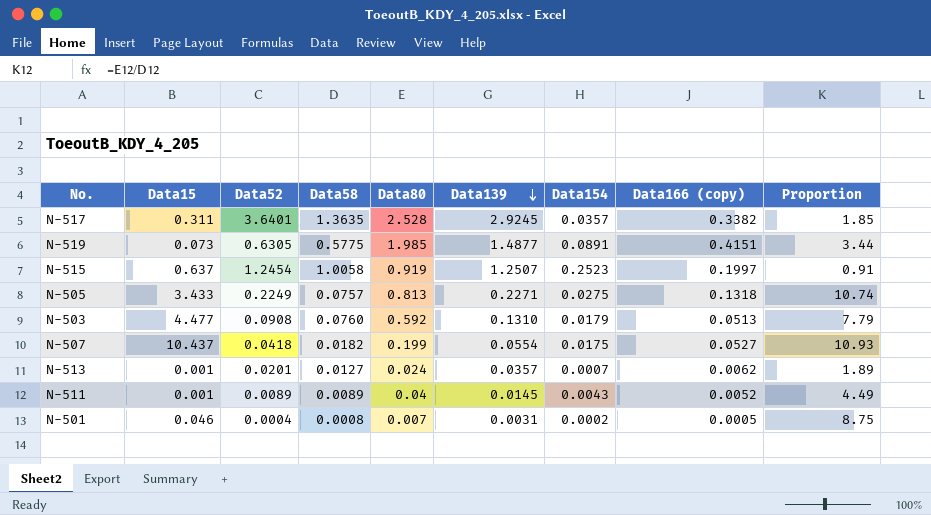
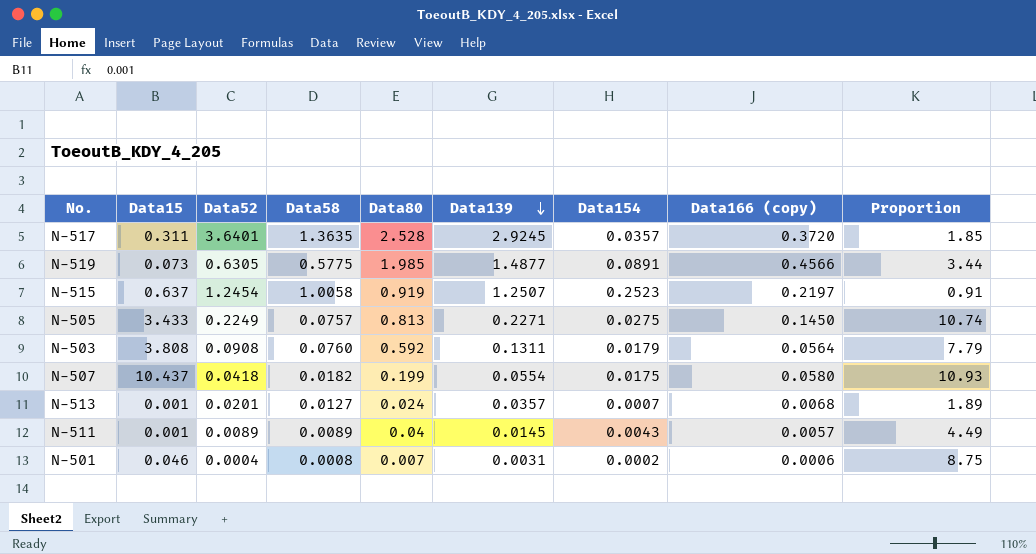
N-517 | Data166 (copy): 0.3382 -> 0.3720
N-519 | Data166 (copy): 0.4151 -> 0.4566
N-515 | Data166 (copy): 0.1997 -> 0.2197
N-505 | Data166 (copy): 0.1318 -> 0.1450
N-503 | Data15: 4.477 -> 3.808
N-503 | Data139: 0.1310 -> 0.1311
N-503 | Data166 (copy): 0.0513 -> 0.0564
N-507 | Data166 (copy): 0.0527 -> 0.0580
N-513 | Data166 (copy): 0.0062 -> 0.0068
N-511 | Data166 (copy): 0.0052 -> 0.0057
N-501 | Data166 (copy): 0.0005 -> 0.0006

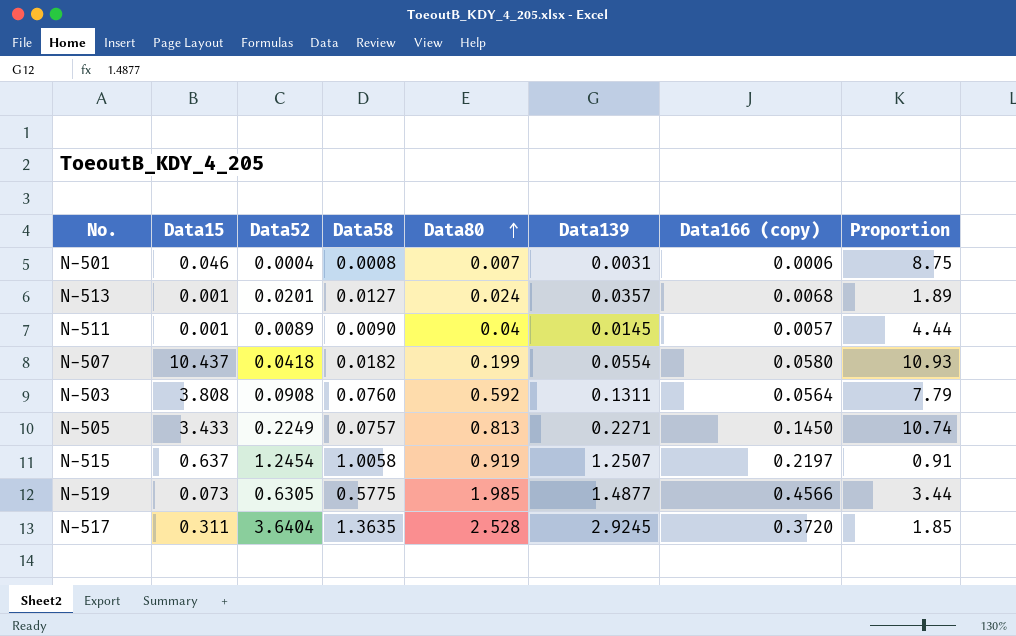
row order: Data139 descending -> Data80 ascending
column Data154 | position: 7 -> none
N-511 | Data58: 0.0089 -> 0.0090
N-511 | Proportion: 4.49 -> 4.44
N-517 | Data52: 3.6401 -> 3.6404

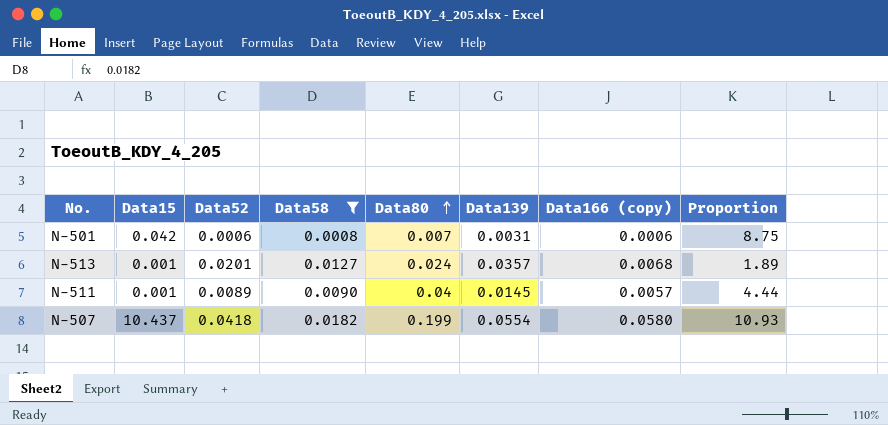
filter: none -> Data58 <= 0.0182
N-501 | Data15: 0.046 -> 0.042
N-501 | Data52: 0.0004 -> 0.0006

